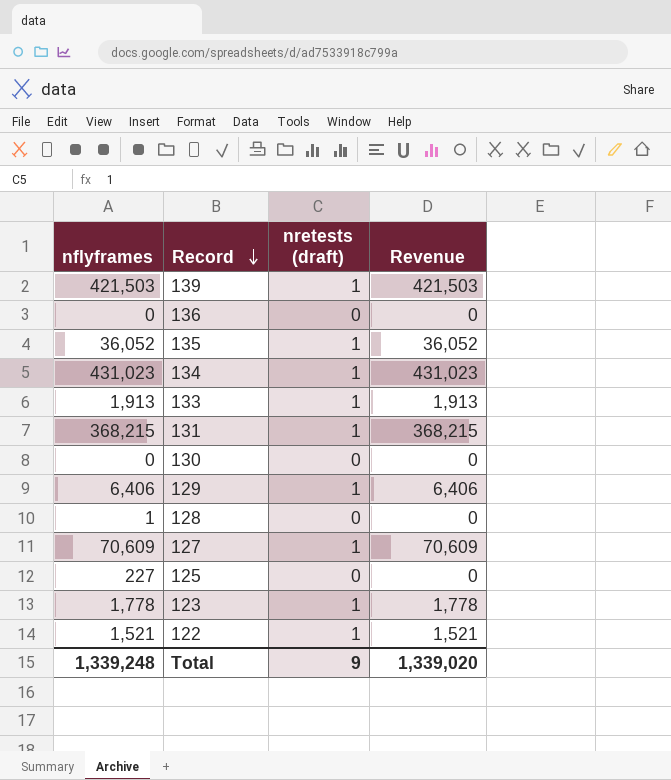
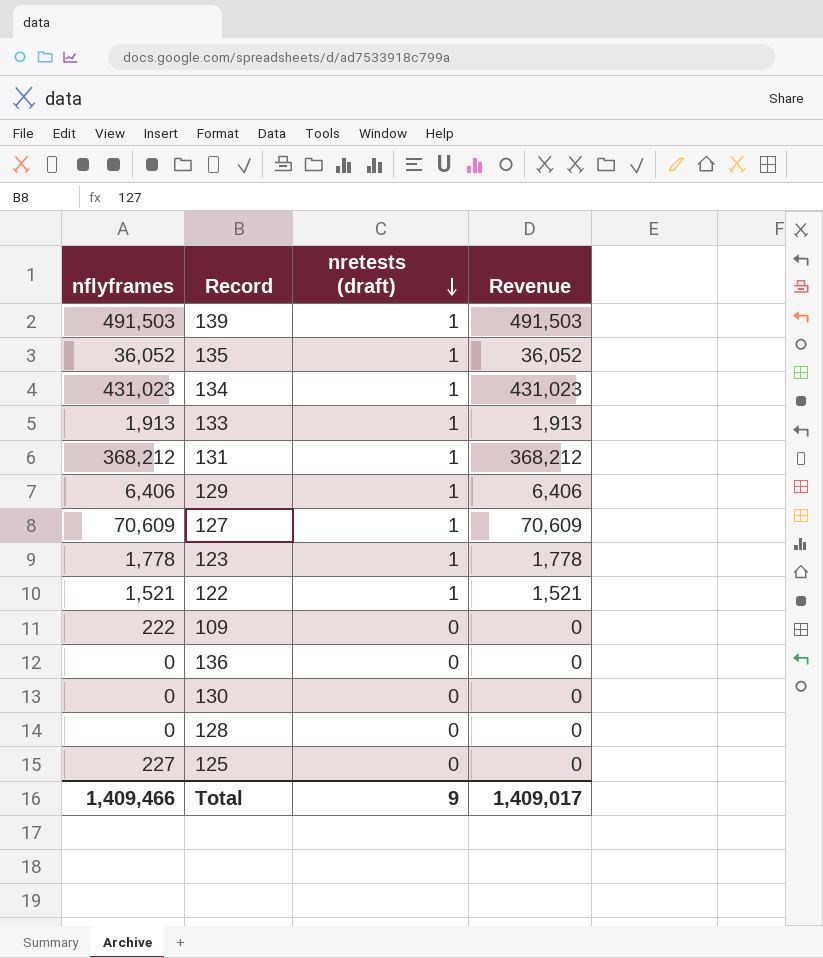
row order: Record descending -> nretests (draft) descending
139 | nflyframes: 421,503 -> 491,503
139 | Revenue: 421,503 -> 491,503
131 | nflyframes: 368,215 -> 368,212
131 | Revenue: 368,215 -> 368,212
row 109: none -> 222 | 0 | 0
128 | nflyframes: 1 -> 0
Total | nflyframes: 1,339,248 -> 1,409,466
Total | Revenue: 1,339,020 -> 1,409,017

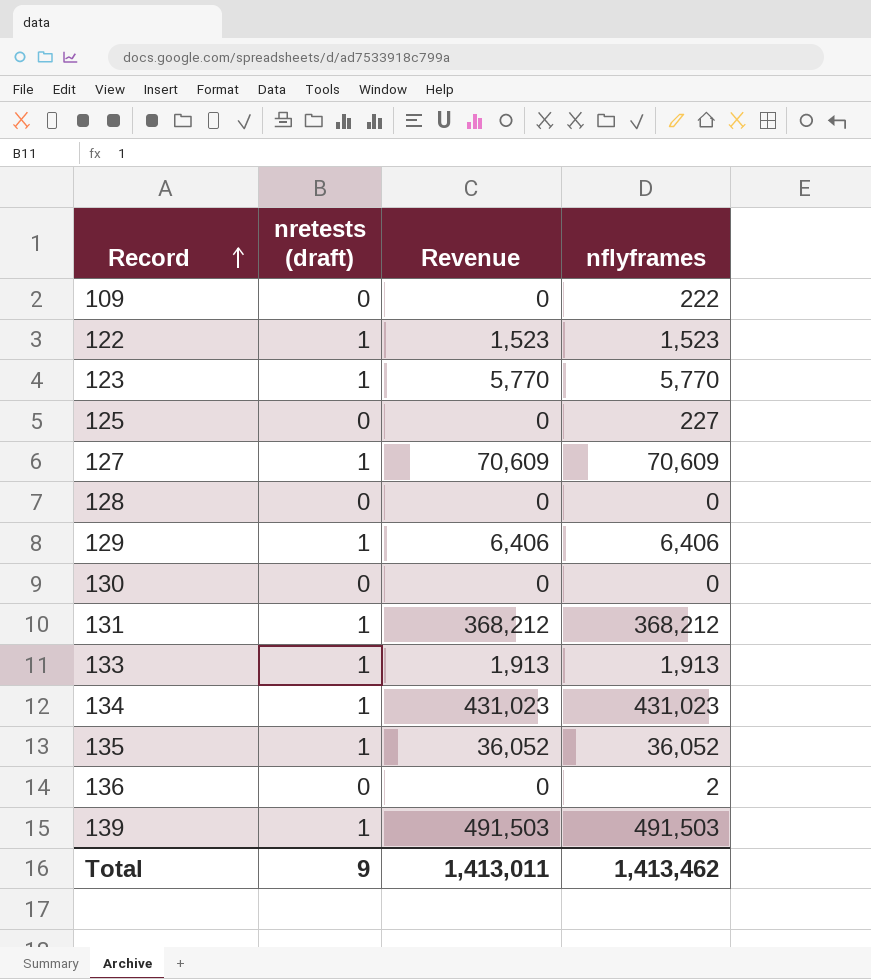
row order: nretests (draft) descending -> Record ascending
column nflyframes | position: 1 -> 4
122 | Revenue: 1,521 -> 1,523
122 | nflyframes: 1,521 -> 1,523
123 | Revenue: 1,778 -> 5,770
123 | nflyframes: 1,778 -> 5,770
136 | nflyframes: 0 -> 2
Total | Revenue: 1,409,017 -> 1,413,011
Total | nflyframes: 1,409,466 -> 1,413,462

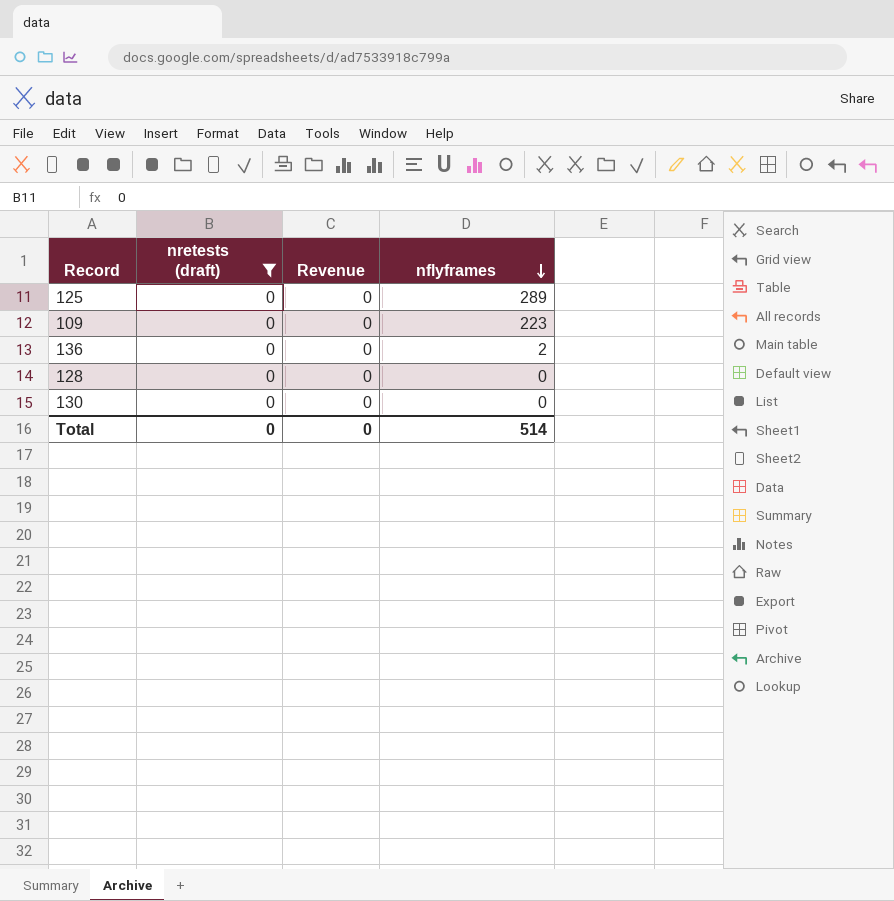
filter: none -> nretests (draft) = 0
row order: Record ascending -> nflyframes descending
125 | nflyframes: 227 -> 289
109 | nflyframes: 222 -> 223
Total | nretests (draft): 9 -> 0
Total | Revenue: 1,413,011 -> 0
Total | nflyframes: 1,413,462 -> 514

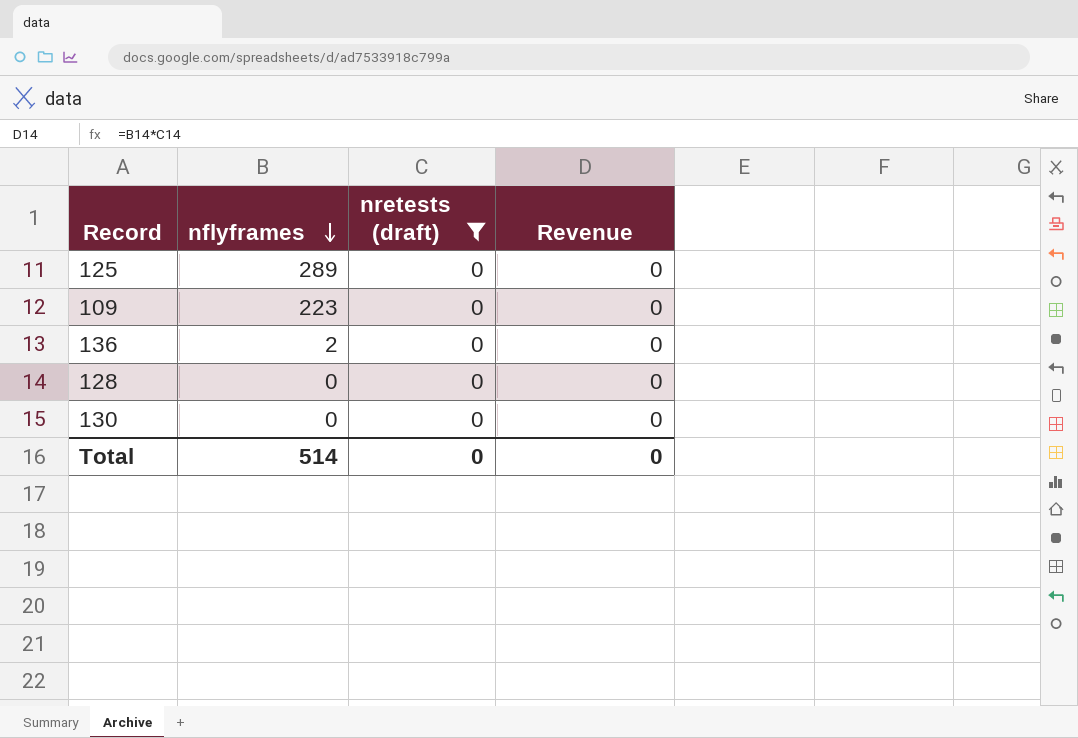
column nflyframes | position: 4 -> 2

